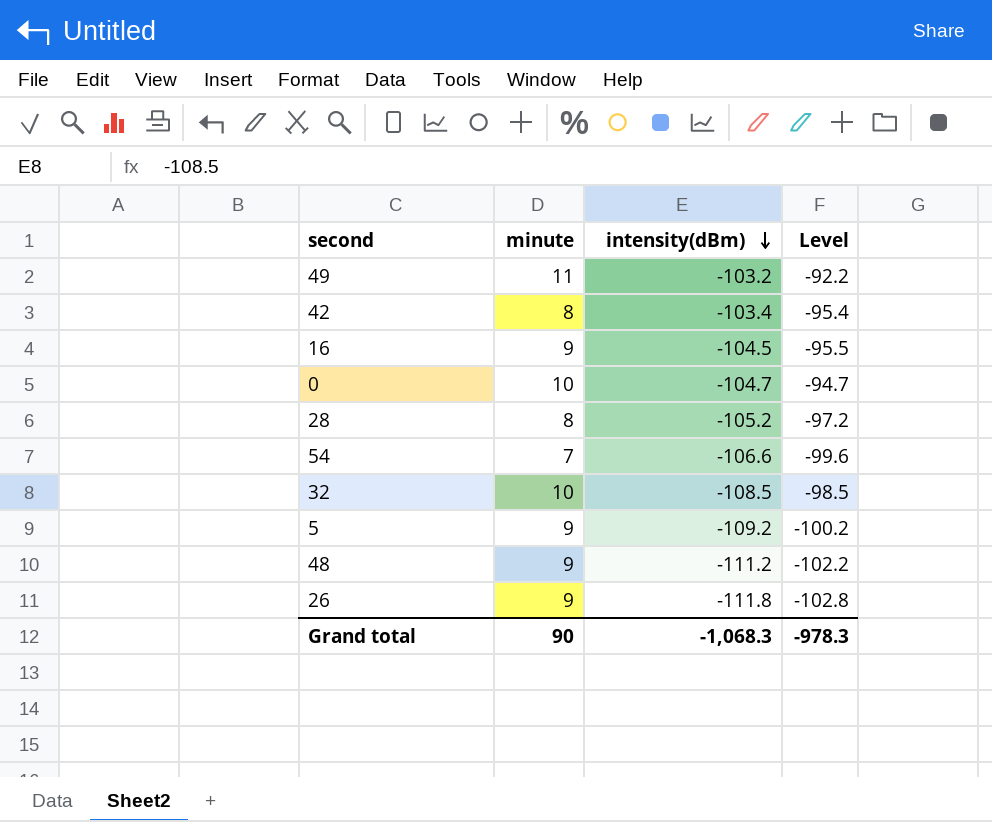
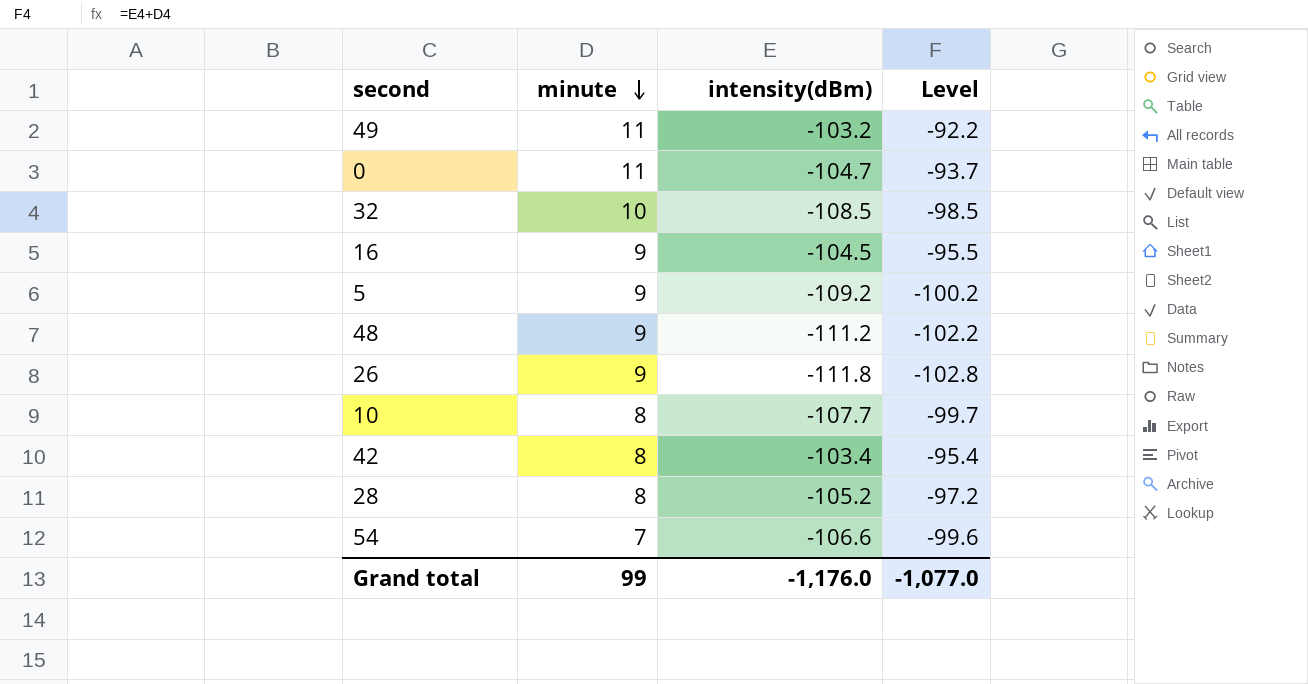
row order: intensity(dBm) descending -> minute descending
0 | minute: 10 -> 11
0 | Level: -94.7 -> -93.7
row 10: none -> 8 | -107.7 | -99.7
Grand total | minute: 90 -> 99
Grand total | intensity(dBm): -1,068.3 -> -1,176.0
Grand total | Level: -978.3 -> -1,077.0

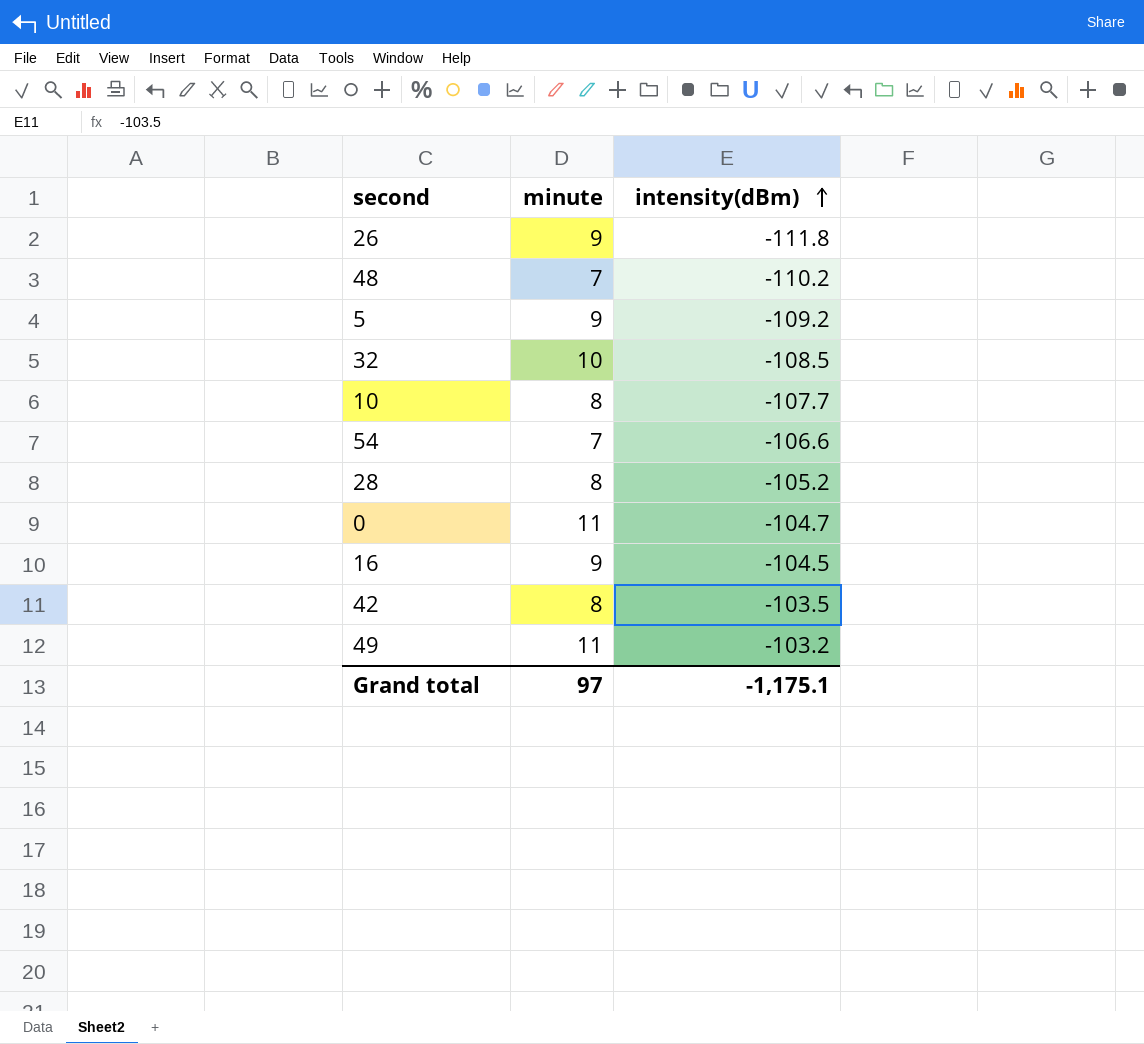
row order: minute descending -> intensity(dBm) ascending
column Level | formula: [minute] + [intensity(dBm)] -> none
48 | minute: 9 -> 7
48 | intensity(dBm): -111.2 -> -110.2
42 | intensity(dBm): -103.4 -> -103.5
Grand total | minute: 99 -> 97
Grand total | intensity(dBm): -1,176.0 -> -1,175.1

